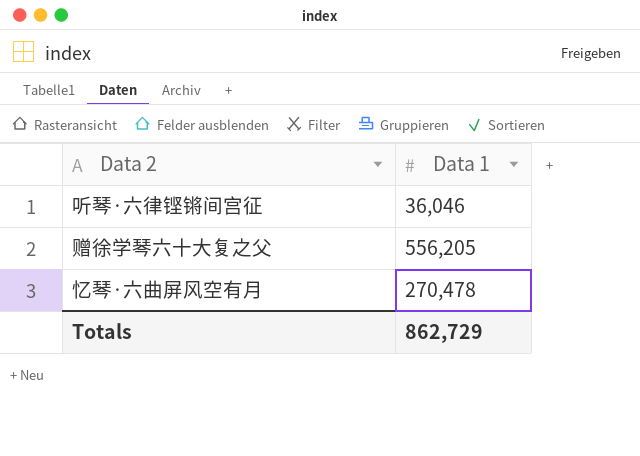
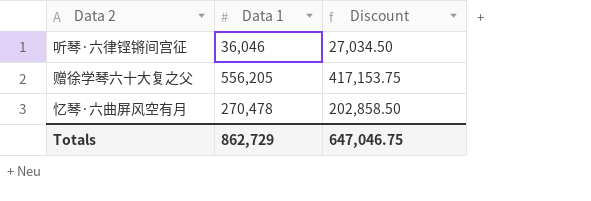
column Discount | formula: none -> [Data 1] * 0.75

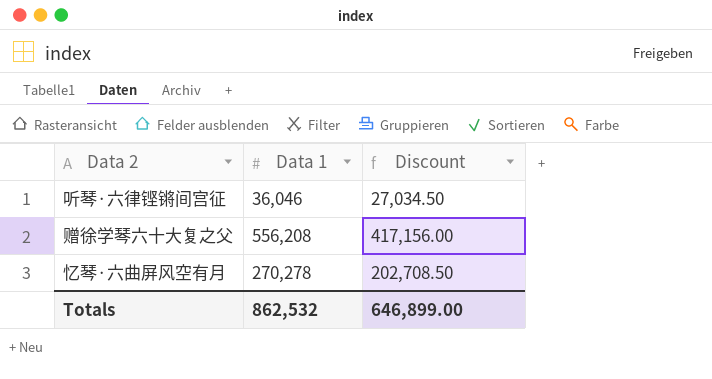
赠徐学琴六十大复之父 | Data 1: 556,205 -> 556,208
赠徐学琴六十大复之父 | Discount: 417,153.75 -> 417,156.00
忆琴·六曲屏风空有月 | Data 1: 270,478 -> 270,278
忆琴·六曲屏风空有月 | Discount: 202,858.50 -> 202,708.50
Totals | Data 1: 862,729 -> 862,532
Totals | Discount: 647,046.75 -> 646,899.00

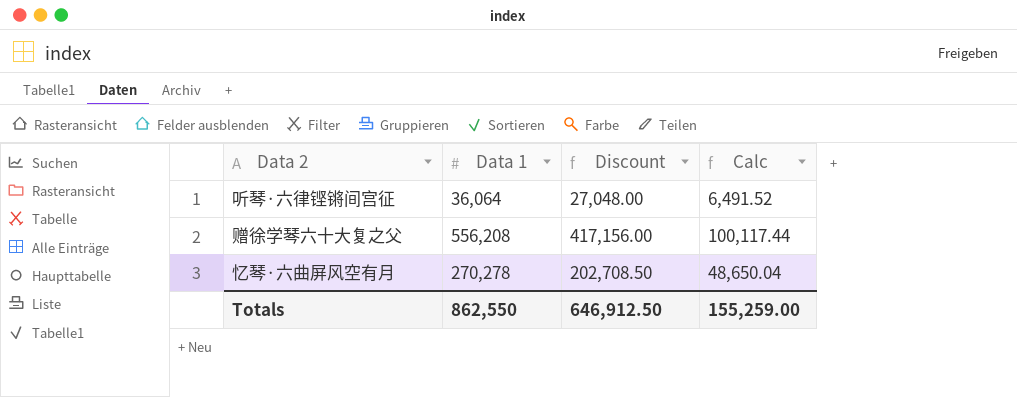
column Calc | formula: none -> [Data 1] * 0.18
听琴·六律铿锵间宫征 | Data 1: 36,046 -> 36,064
听琴·六律铿锵间宫征 | Discount: 27,034.50 -> 27,048.00
Totals | Data 1: 862,532 -> 862,550
Totals | Discount: 646,899.00 -> 646,912.50

